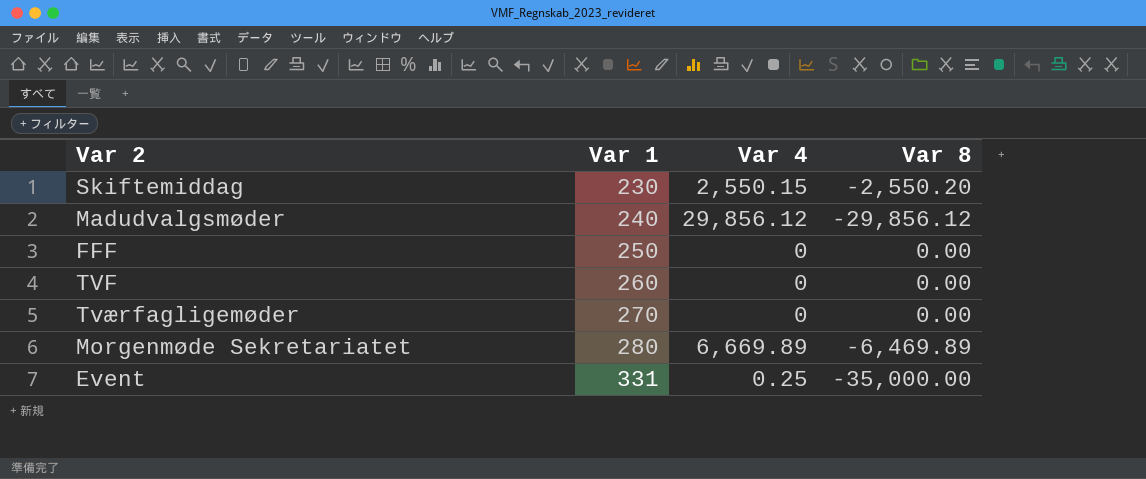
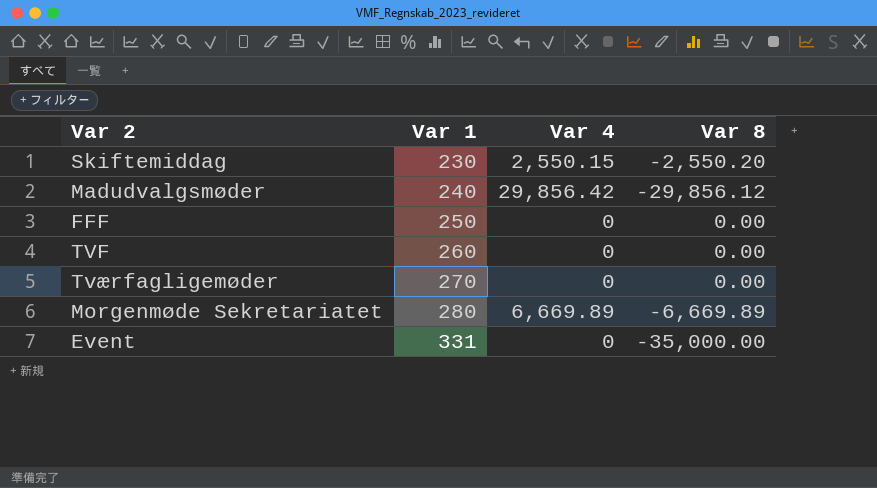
Madudvalgsmøder | Var 4: 29,856.12 -> 29,856.42
Morgenmøde Sekretariatet | Var 8: -6,469.89 -> -6,669.89
Event | Var 4: 0.25 -> 0

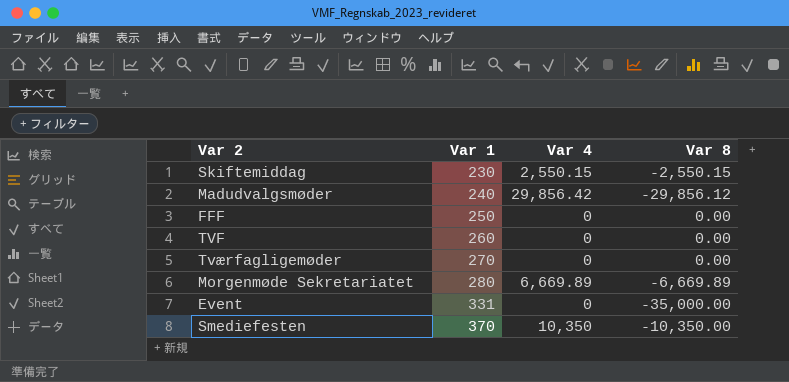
Skiftemiddag | Var 8: -2,550.20 -> -2,550.15
row Smediefesten: none -> 370 | 10,350 | -10,350.00

